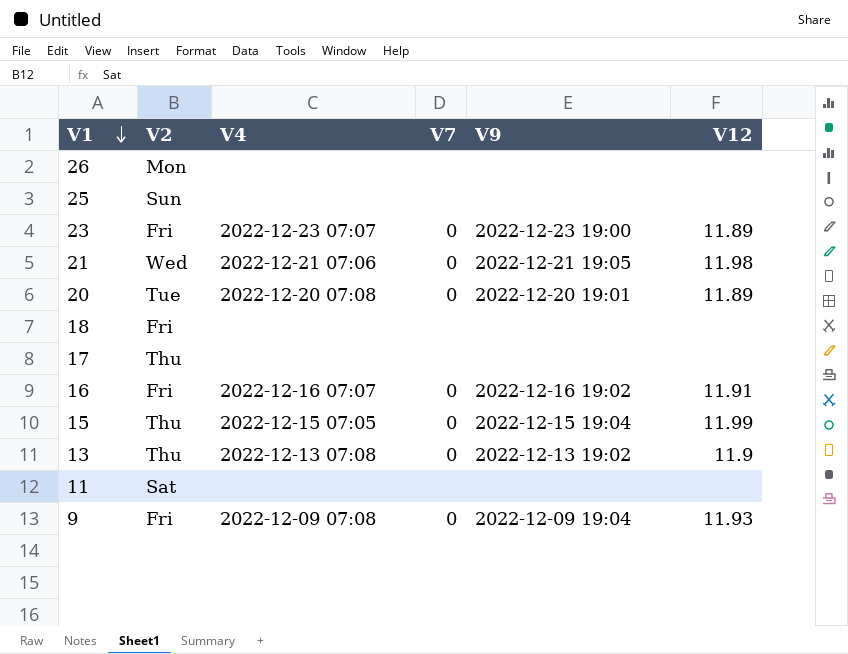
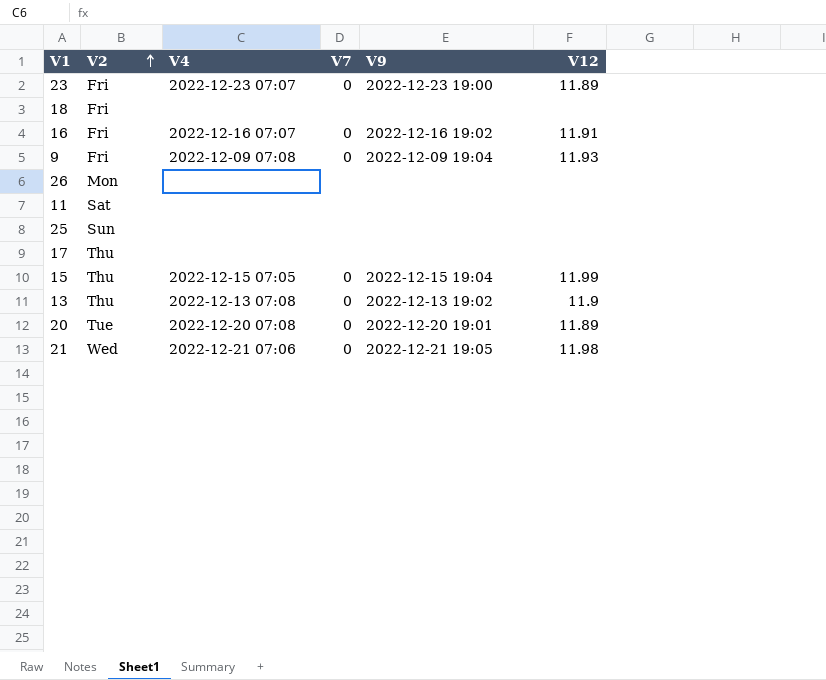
row order: V1 descending -> V2 ascending

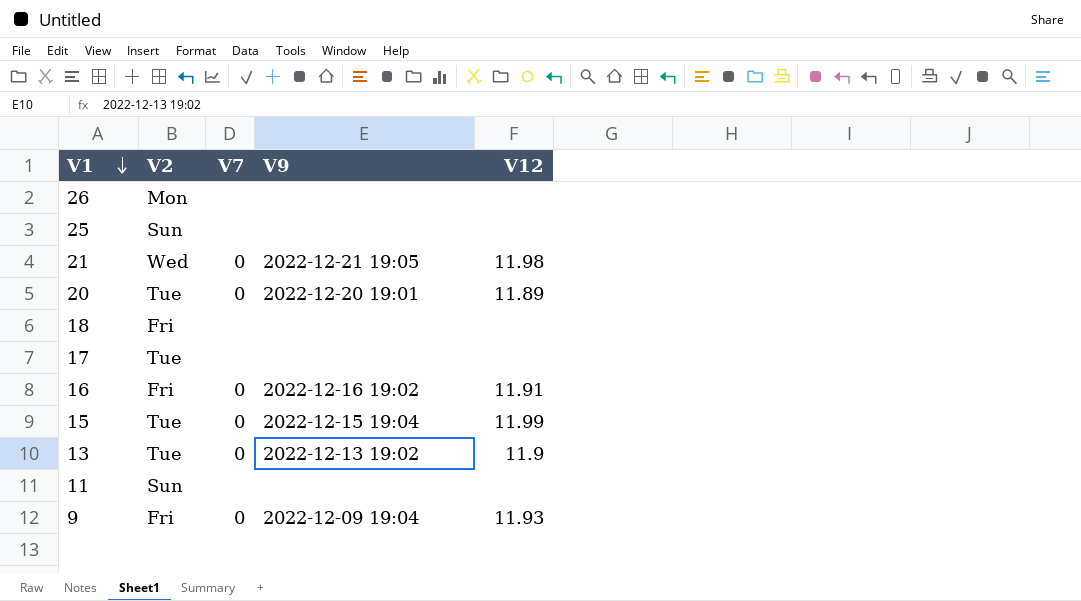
row order: V2 ascending -> V1 descending
column V4 | position: 3 -> none
row 23: Fri | 2022-12-23 07:07 | 0 | 2022-12-23 19:00 | 11.89 -> none
17 | V2: Thu -> Tue
15 | V2: Thu -> Tue
13 | V2: Thu -> Tue
11 | V2: Sat -> Sun

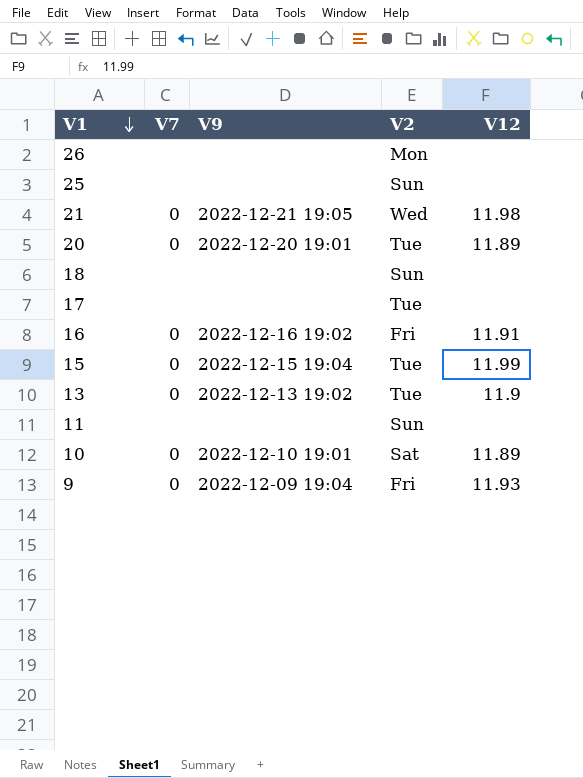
column V2 | position: 2 -> 4
18 | V2: Fri -> Sun
row 10: none -> 0 | 2022-12-10 19:01 | Sat | 11.89

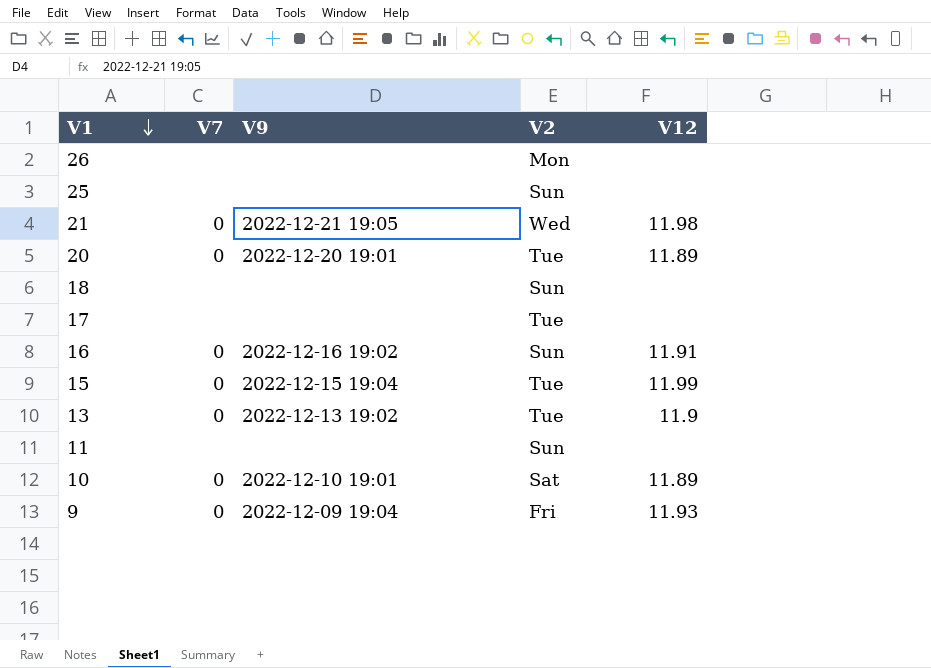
16 | V2: Fri -> Sun

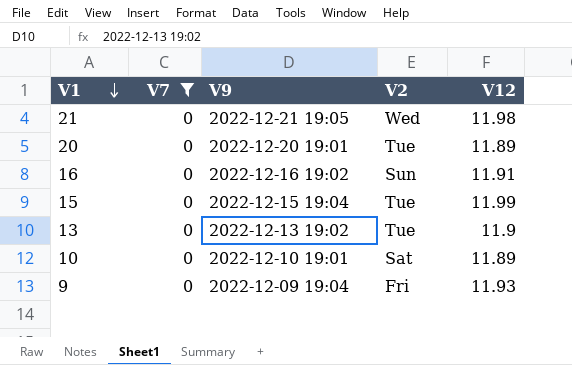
filter: none -> V7 = 0

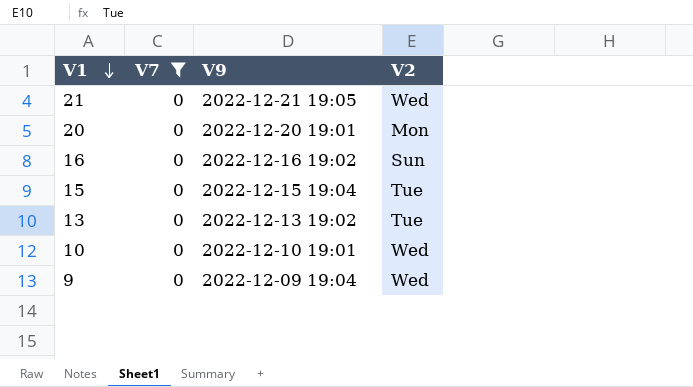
column V12 | position: 5 -> none
20 | V2: Tue -> Mon
10 | V2: Sat -> Wed
9 | V2: Fri -> Wed

